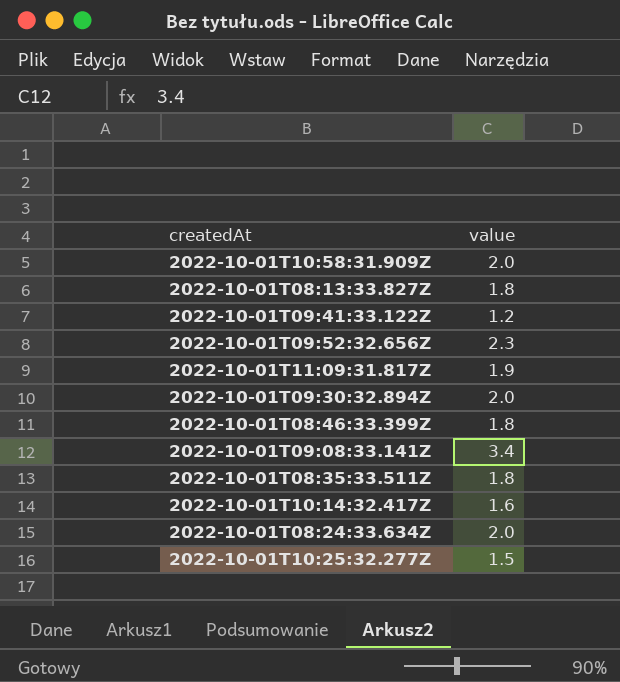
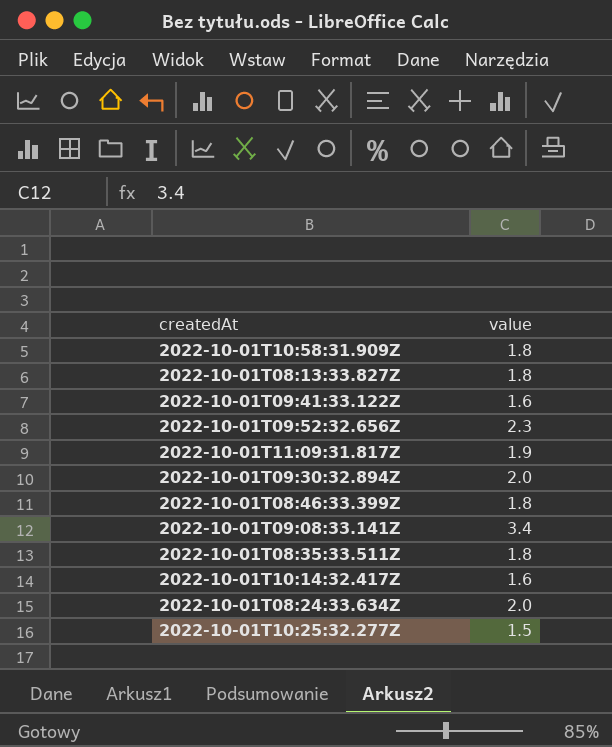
2022-10-01T10:58:31.909Z | value: 2.0 -> 1.8
2022-10-01T09:41:33.122Z | value: 1.2 -> 1.6

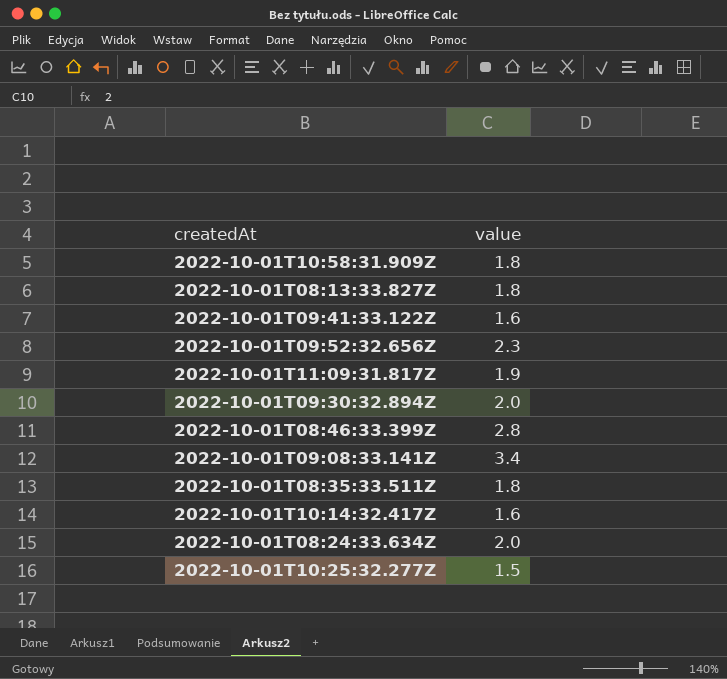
2022-10-01T08:46:33.399Z | value: 1.8 -> 2.8

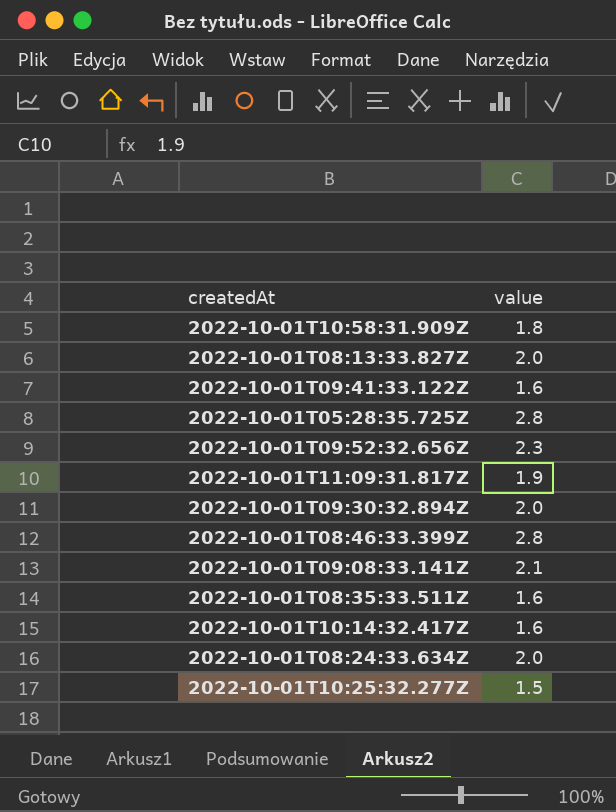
2022-10-01T08:13:33.827Z | value: 1.8 -> 2.0
row 2022-10-01T05:28:35.725Z: none -> 2.8
2022-10-01T09:08:33.141Z | value: 3.4 -> 2.1
2022-10-01T08:35:33.511Z | value: 1.8 -> 1.6

